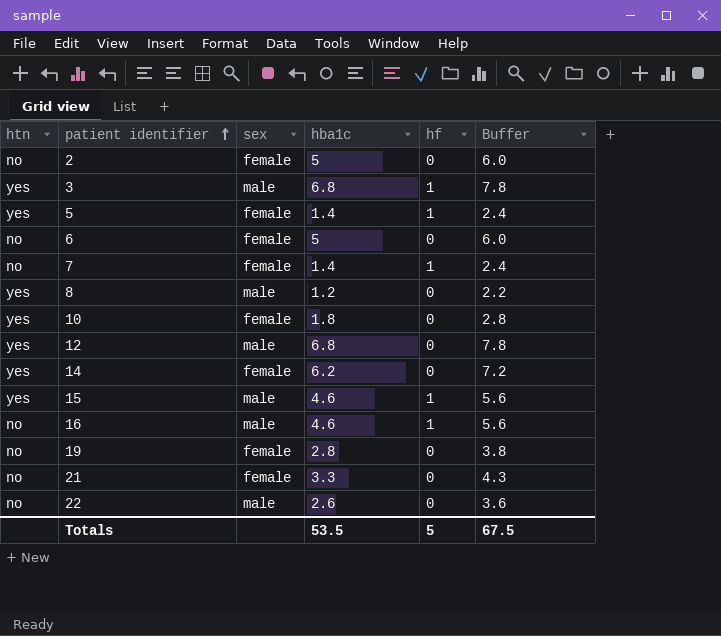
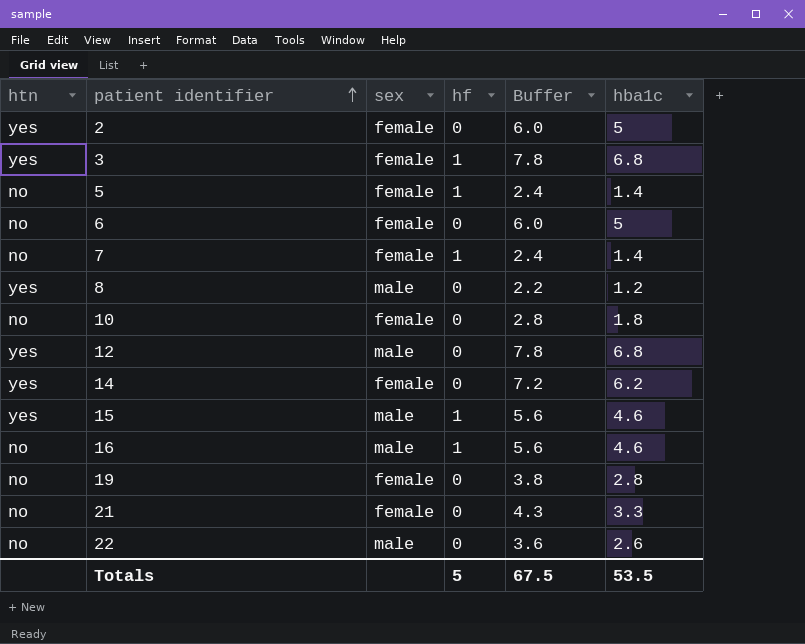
column hba1c | position: 4 -> 6
2 | htn: no -> yes
3 | sex: male -> female
5 | htn: yes -> no
10 | htn: yes -> no

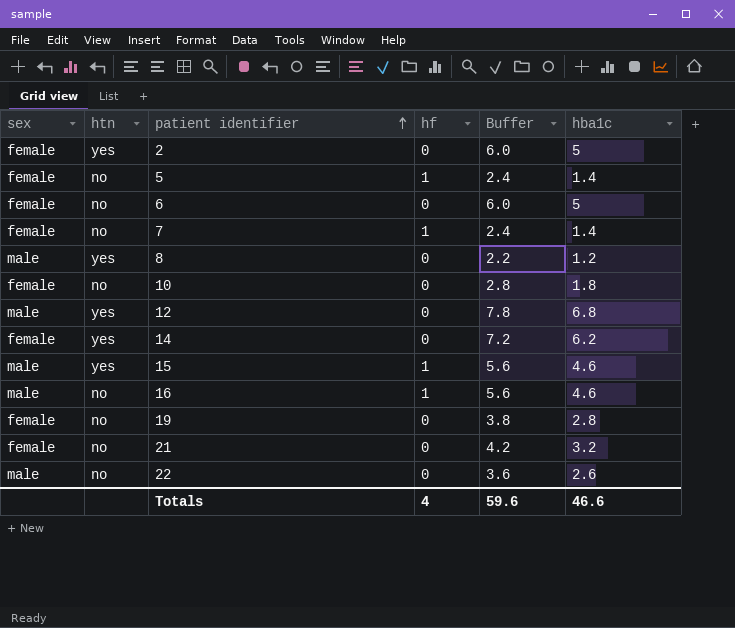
column sex | position: 3 -> 1
row 3: yes | female | 1 | 7.8 | 6.8 -> none
21 | Buffer: 4.3 -> 4.2
21 | hba1c: 3.3 -> 3.2
Totals | hf: 5 -> 4
Totals | Buffer: 67.5 -> 59.6
Totals | hba1c: 53.5 -> 46.6

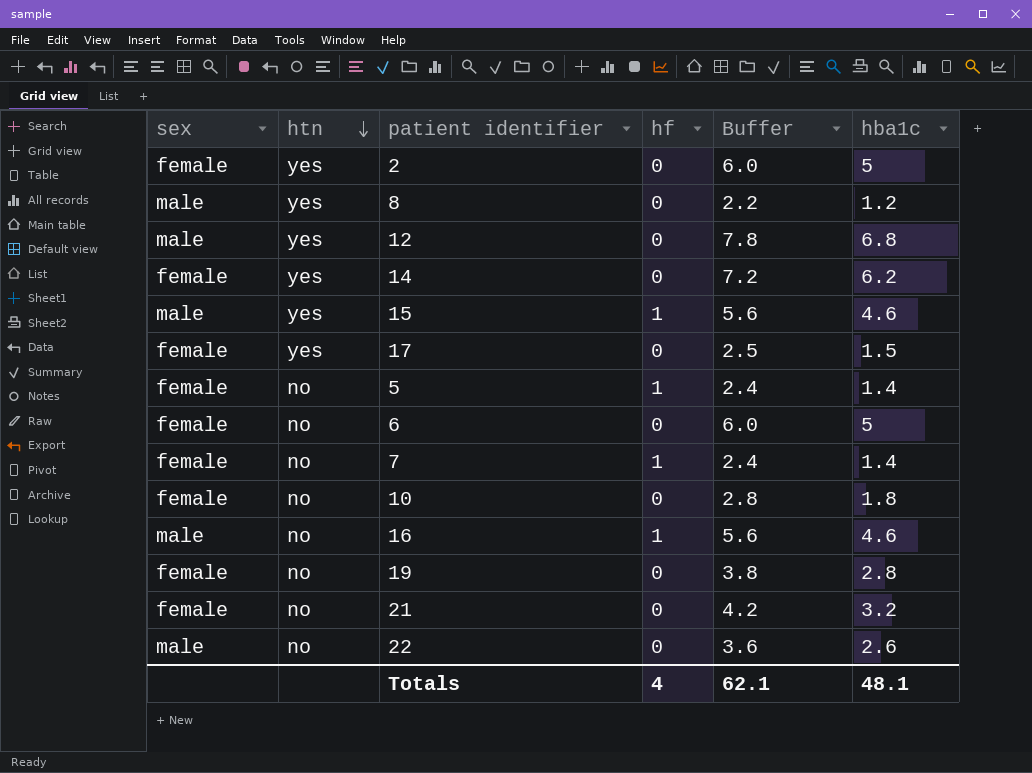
row order: patient identifier ascending -> htn descending
row 17: none -> female | yes | 0 | 2.5 | 1.5
Totals | Buffer: 59.6 -> 62.1
Totals | hba1c: 46.6 -> 48.1

